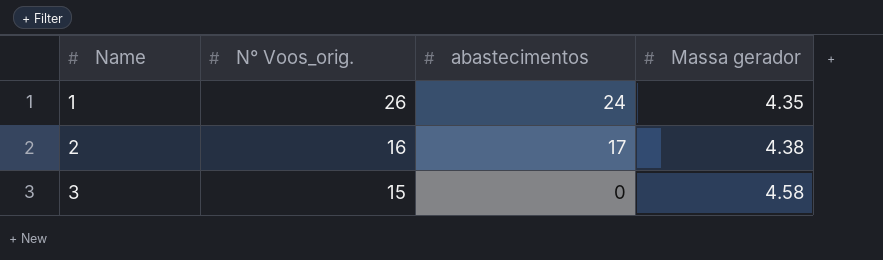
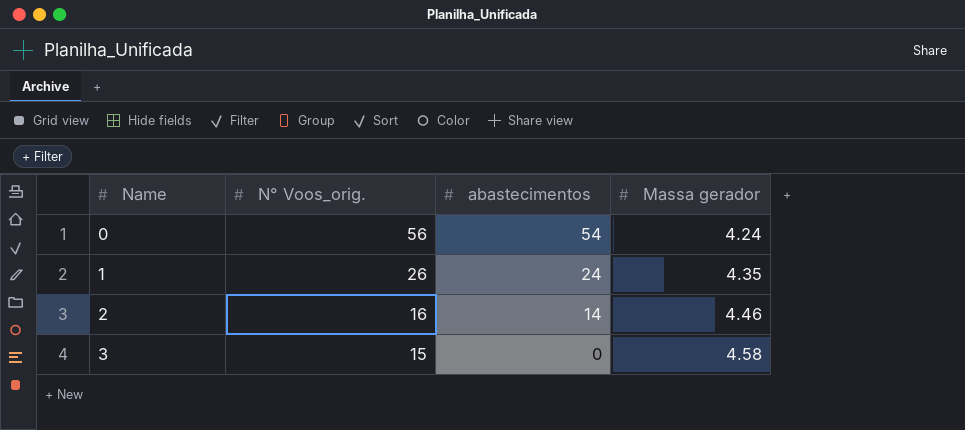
row 0: none -> 56 | 54 | 4.24
2 | abastecimentos: 17 -> 14
2 | Massa gerador: 4.38 -> 4.46

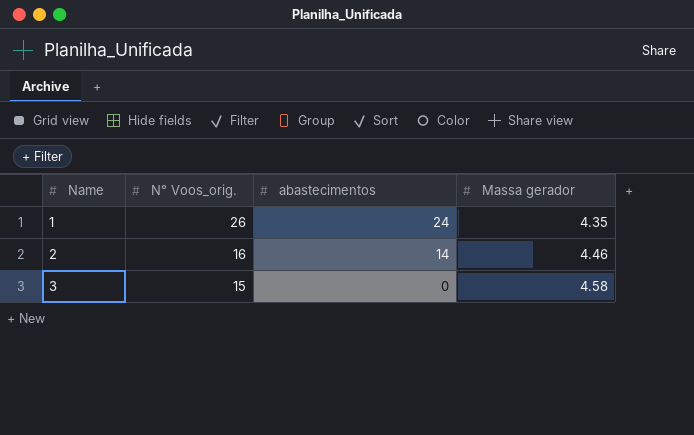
row 0: 56 | 54 | 4.24 -> none

